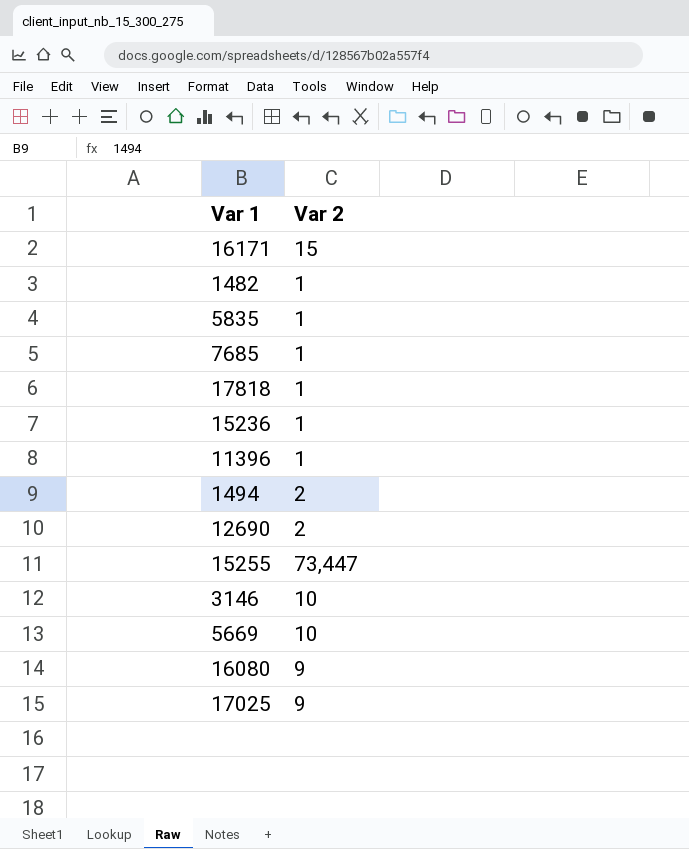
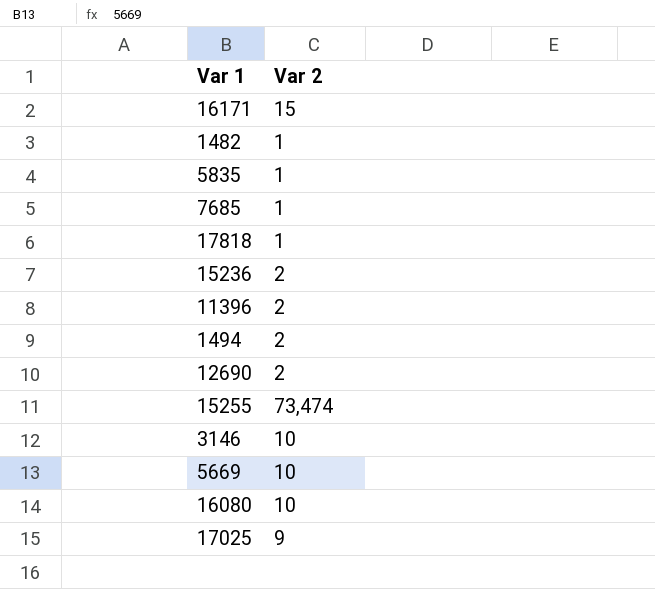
15236 | Var 2: 1 -> 2
11396 | Var 2: 1 -> 2
15255 | Var 2: 73,447 -> 73,474
16080 | Var 2: 9 -> 10

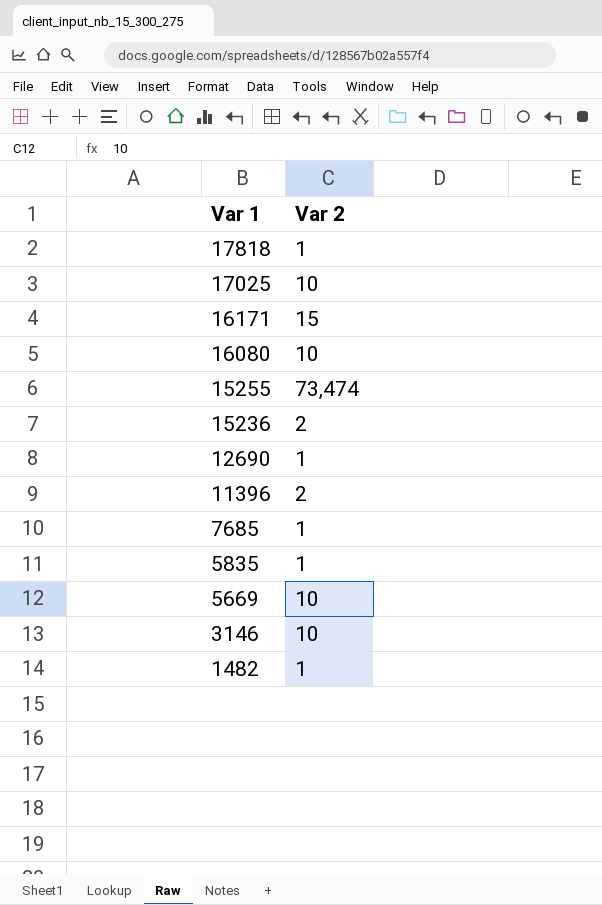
row order: none -> Var 1 descending
row 1494: 2 -> none
17025 | Var 2: 9 -> 10
12690 | Var 2: 2 -> 1

